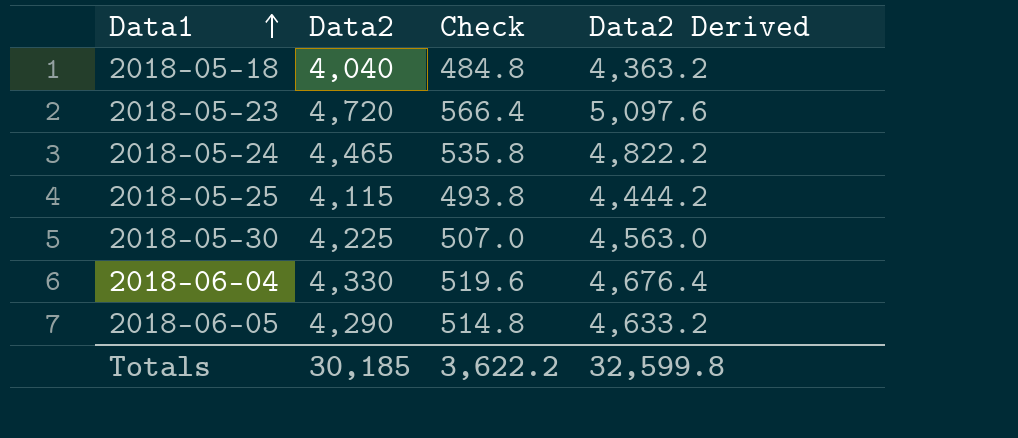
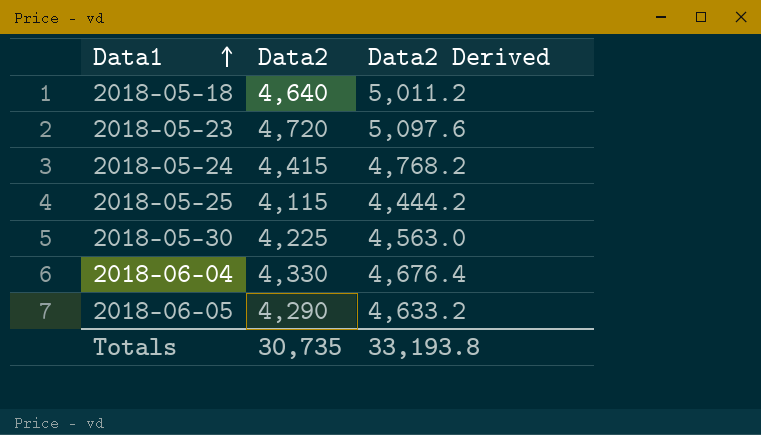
column Check | formula: [Data2] * 0.12 -> none
2018-05-18 | Data2: 4,040 -> 4,640
2018-05-18 | Data2 Derived: 4,363.2 -> 5,011.2
2018-05-24 | Data2: 4,465 -> 4,415
2018-05-24 | Data2 Derived: 4,822.2 -> 4,768.2
Totals | Data2: 30,185 -> 30,735
Totals | Data2 Derived: 32,599.8 -> 33,193.8

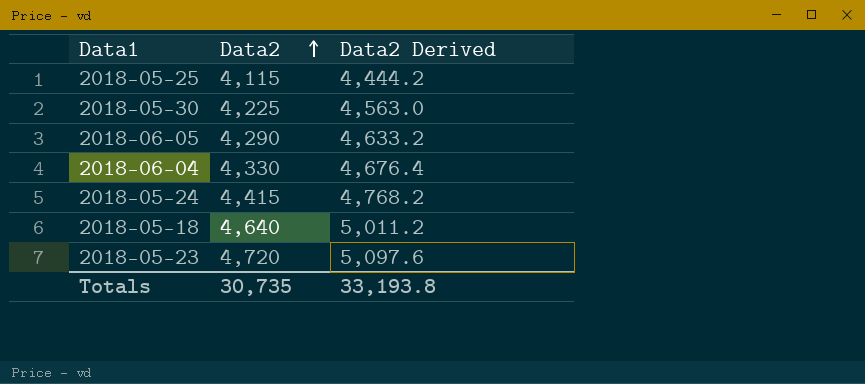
row order: Data1 ascending -> Data2 ascending

